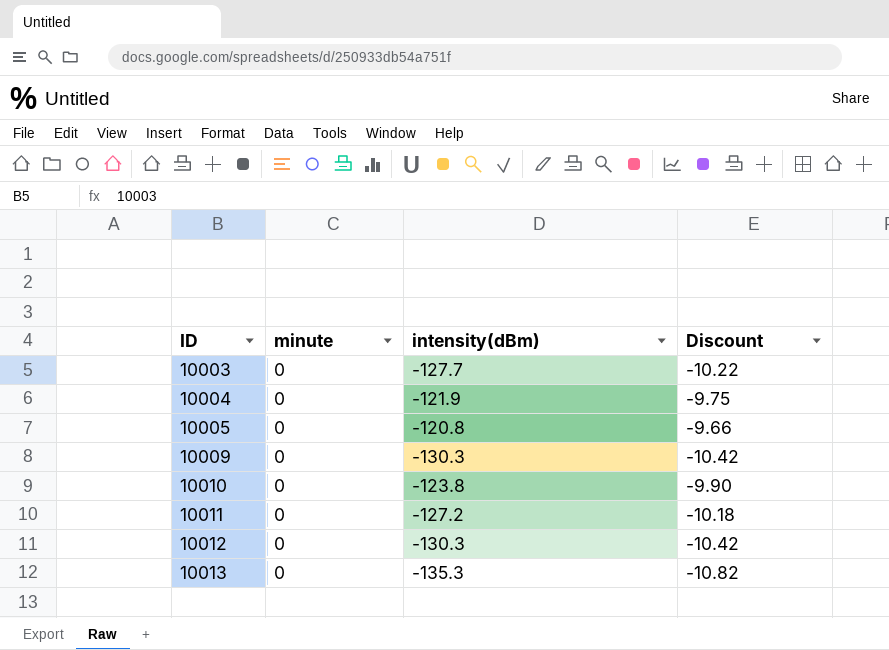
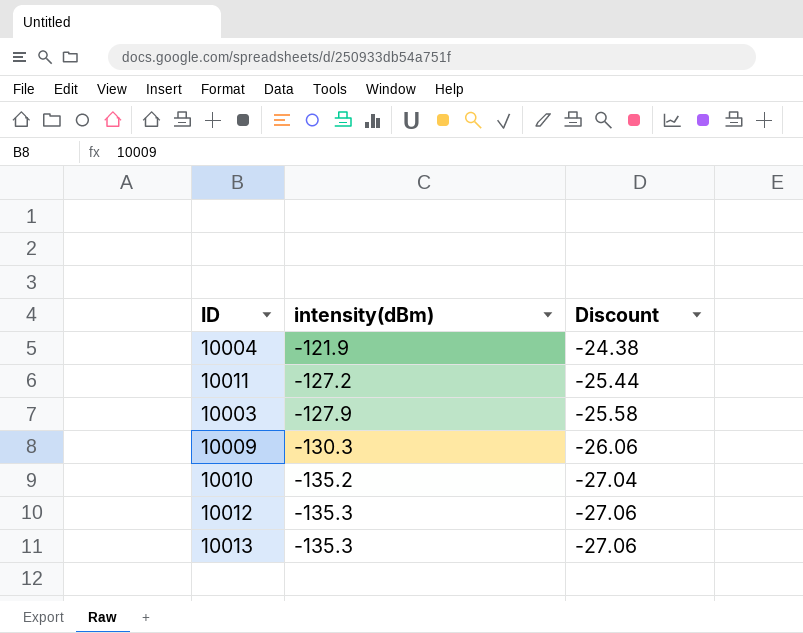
row order: ID ascending -> intensity(dBm) descending
column minute | position: 2 -> none
column Discount | formula: [intensity(dBm)] * 0.08 -> [intensity(dBm)] * 0.2
row 10005: 0 | -120.8 | -9.66 -> none
10003 | intensity(dBm): -127.7 -> -127.9
10010 | intensity(dBm): -123.8 -> -135.2
10012 | intensity(dBm): -130.3 -> -135.3

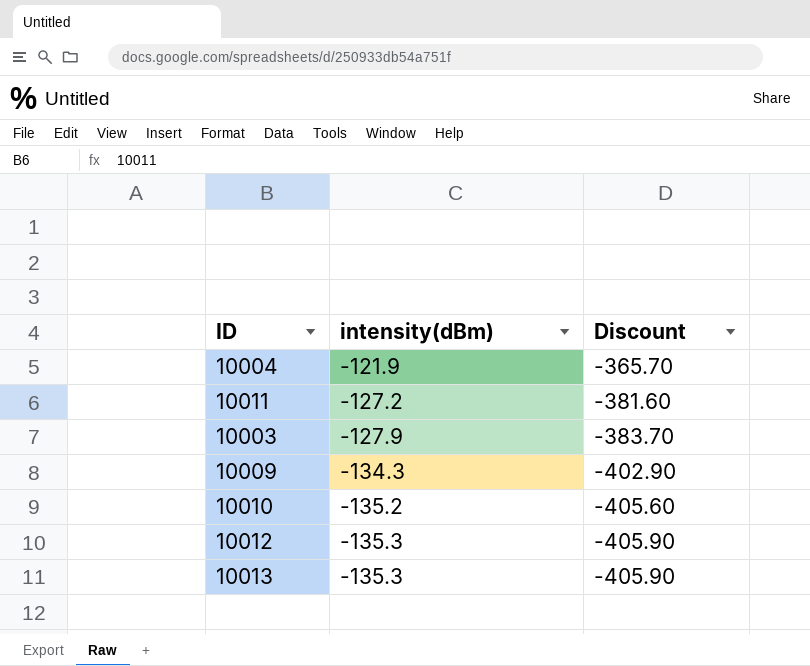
column Discount | formula: [intensity(dBm)] * 0.2 -> [intensity(dBm)] * 3
10009 | intensity(dBm): -130.3 -> -134.3

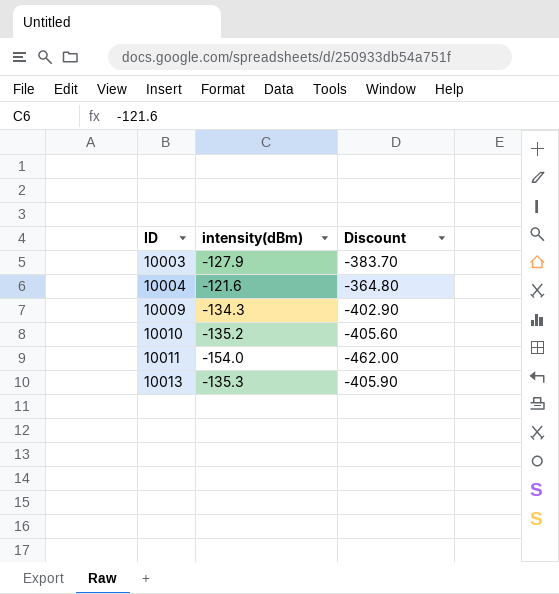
row order: intensity(dBm) descending -> ID ascending
row 10012: -135.3 | -405.90 -> none
10004 | intensity(dBm): -121.9 -> -121.6
10004 | Discount: -365.70 -> -364.80
10011 | intensity(dBm): -127.2 -> -154.0
10011 | Discount: -381.60 -> -462.00

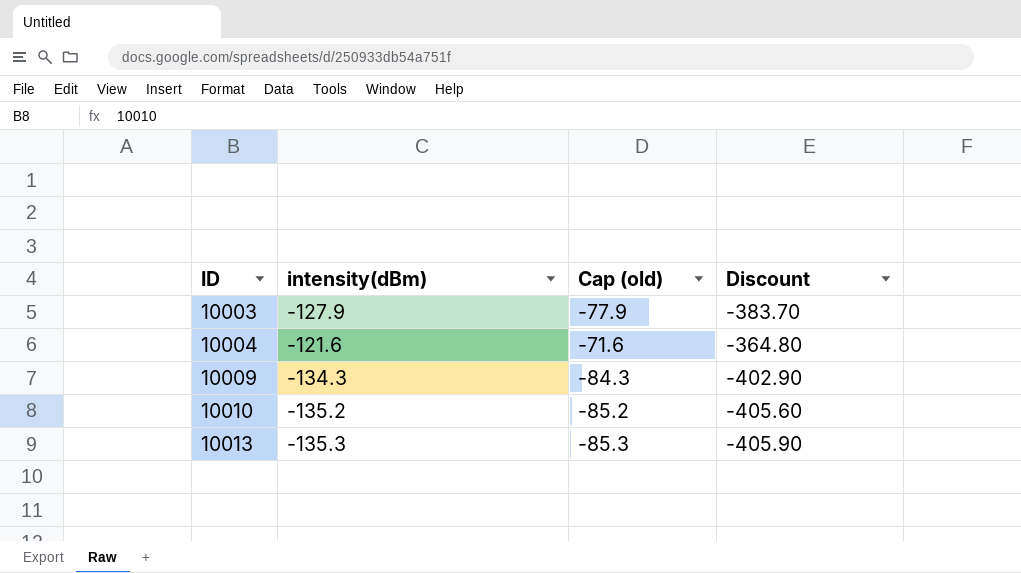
column Cap (old) | formula: none -> [intensity(dBm)] + 50
row 10011: -154.0 | -462.00 -> none

